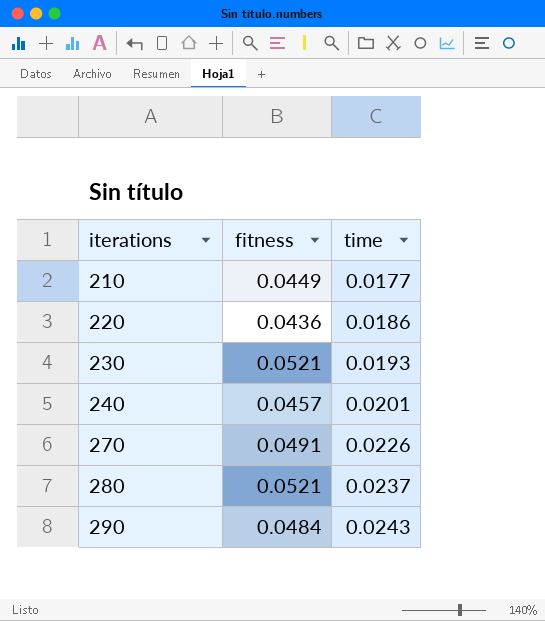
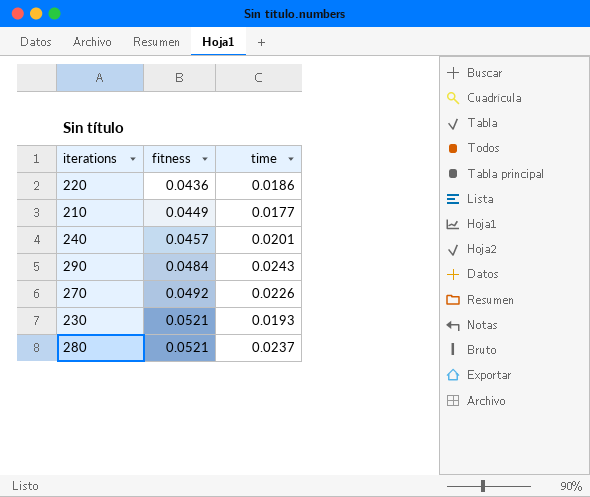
row order: iterations ascending -> fitness ascending
270 | fitness: 0.0491 -> 0.0492

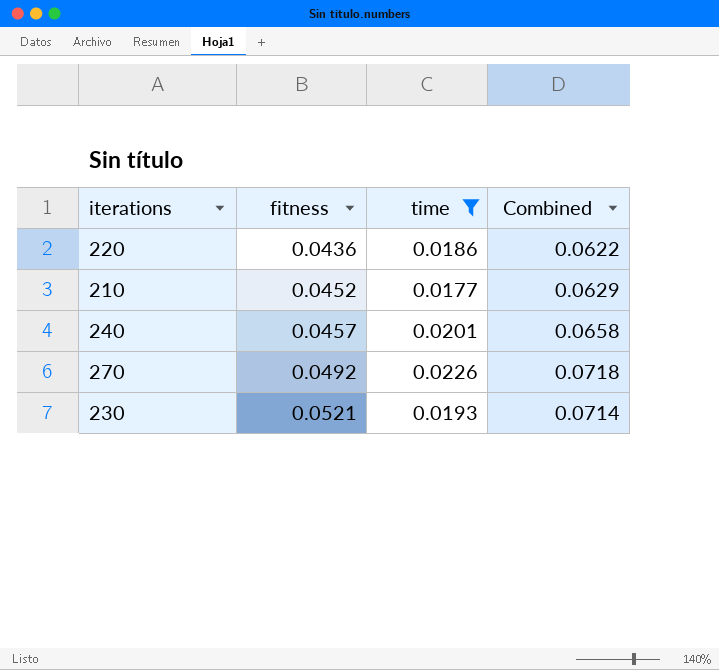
filter: none -> time <= 0.0226
column Combined | formula: none -> [fitness] + [time]
210 | fitness: 0.0449 -> 0.0452

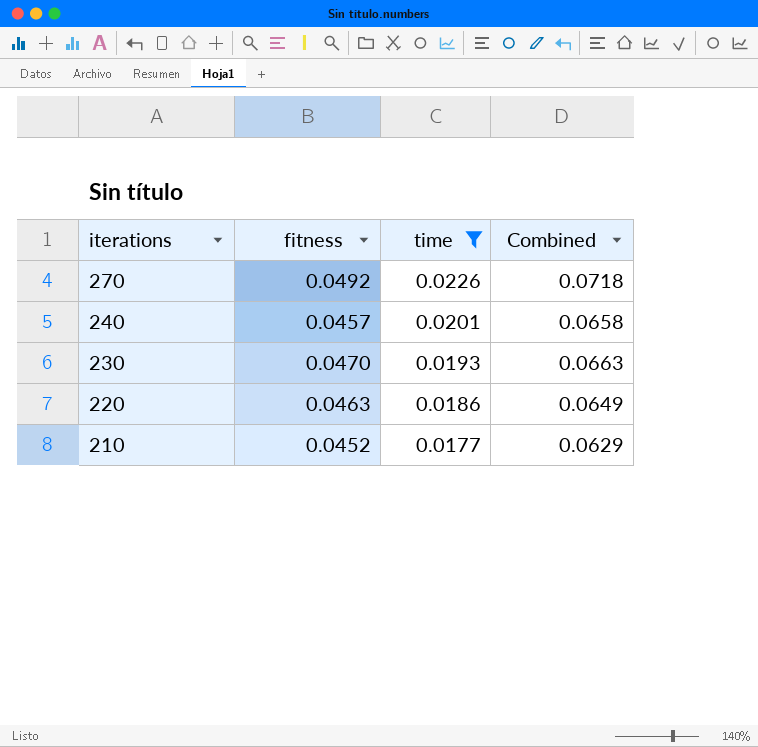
row order: fitness ascending -> iterations descending
230 | fitness: 0.0521 -> 0.0470
230 | Combined: 0.0714 -> 0.0663
220 | fitness: 0.0436 -> 0.0463
220 | Combined: 0.0622 -> 0.0649

